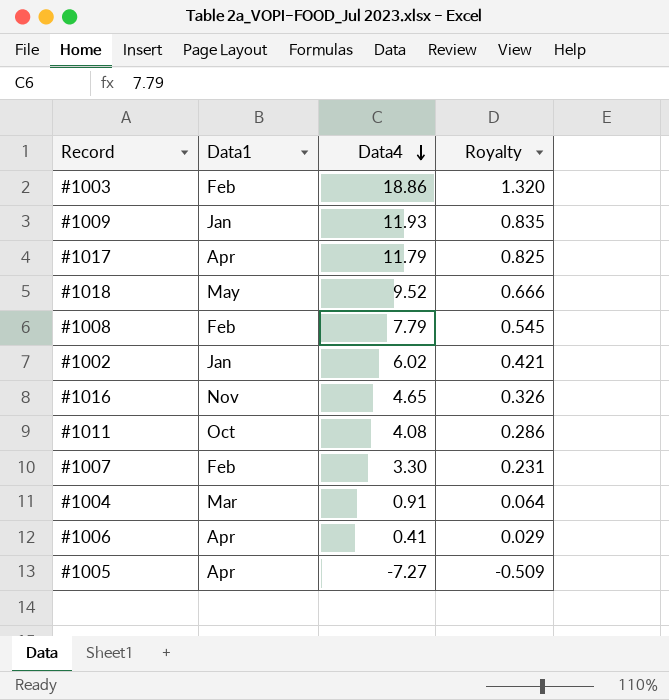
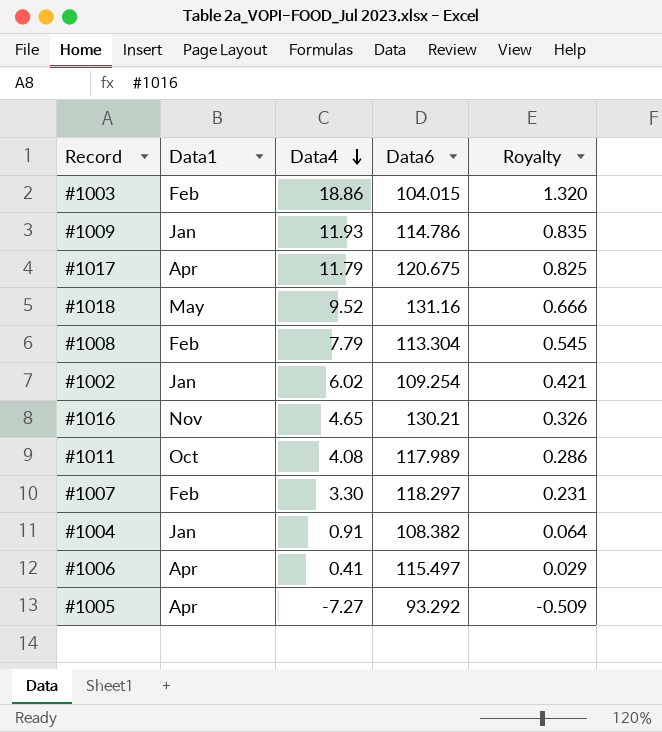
column Data6 | position: none -> 4
#1004 | Data1: Mar -> Jan

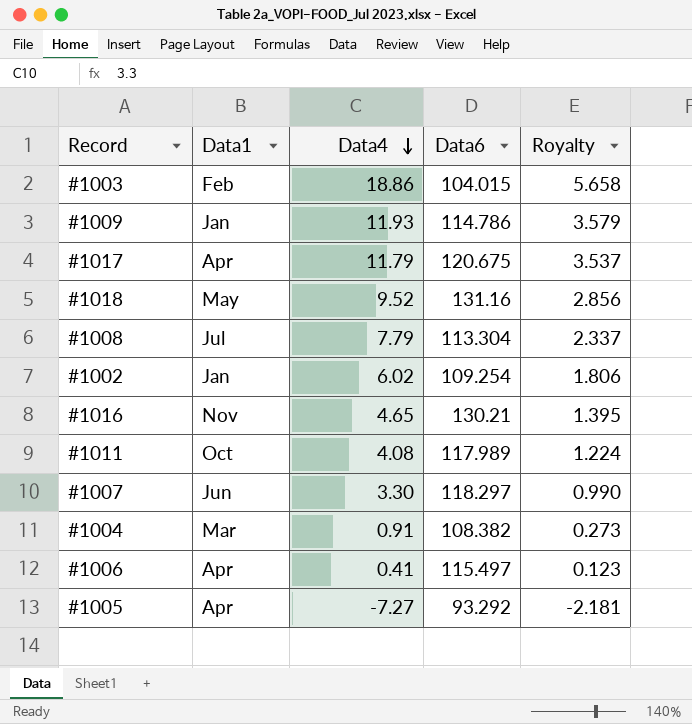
column Royalty | formula: [Data4] * 0.07 -> [Data4] * 0.3
#1008 | Data1: Feb -> Jul
#1007 | Data1: Feb -> Jun
#1004 | Data1: Jan -> Mar

